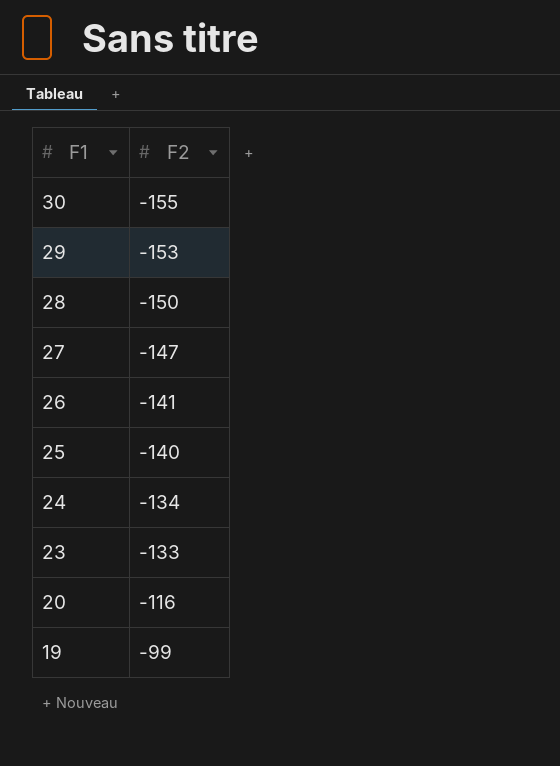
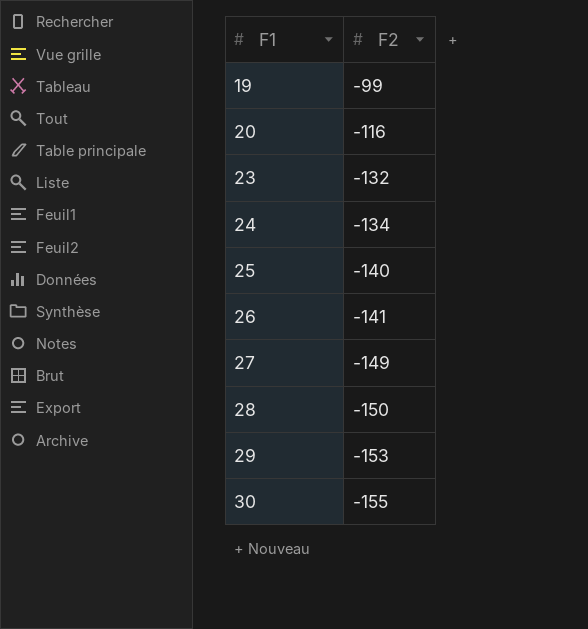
row order: F1 descending -> F1 ascending
23 | F2: -133 -> -132
27 | F2: -147 -> -149

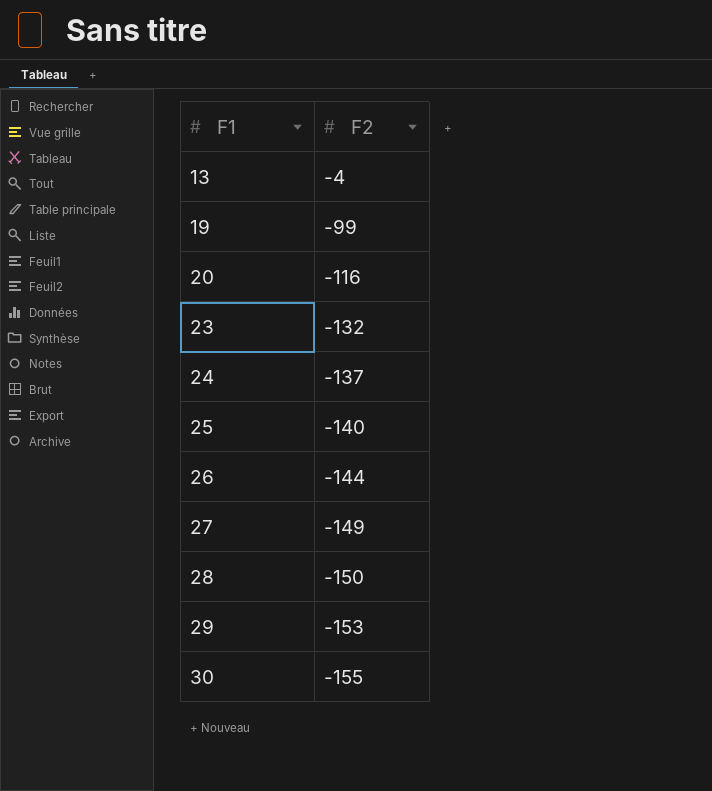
row 13: none -> -4
24 | F2: -134 -> -137
26 | F2: -141 -> -144

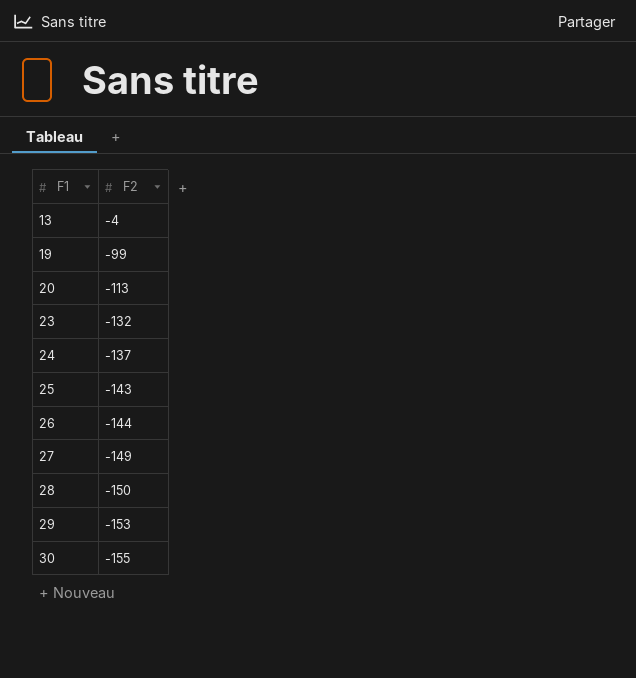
20 | F2: -116 -> -113
25 | F2: -140 -> -143

